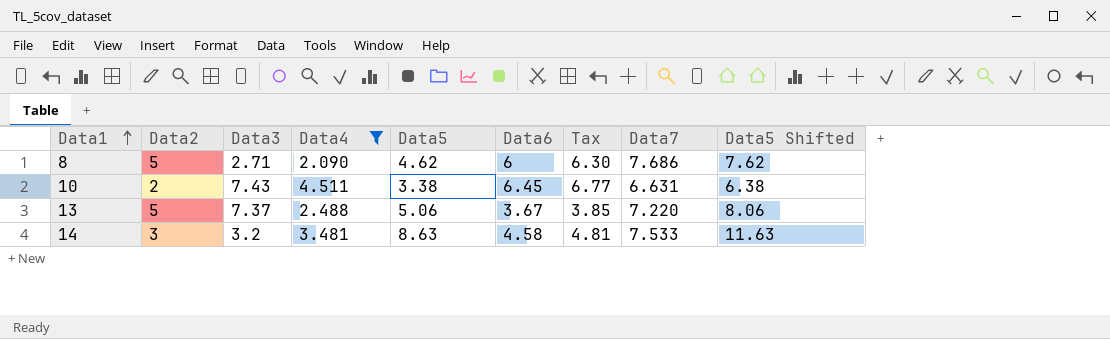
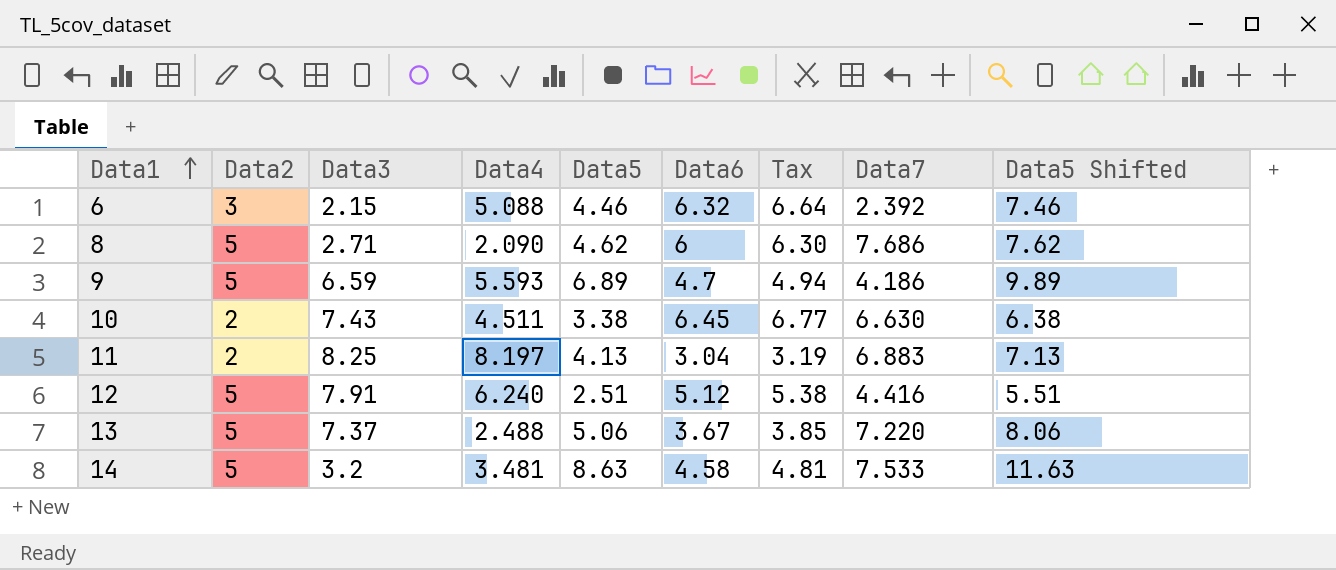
filter: Data4 <= 4.511 -> none
10 | Data7: 6.631 -> 6.630
14 | Data2: 3 -> 5

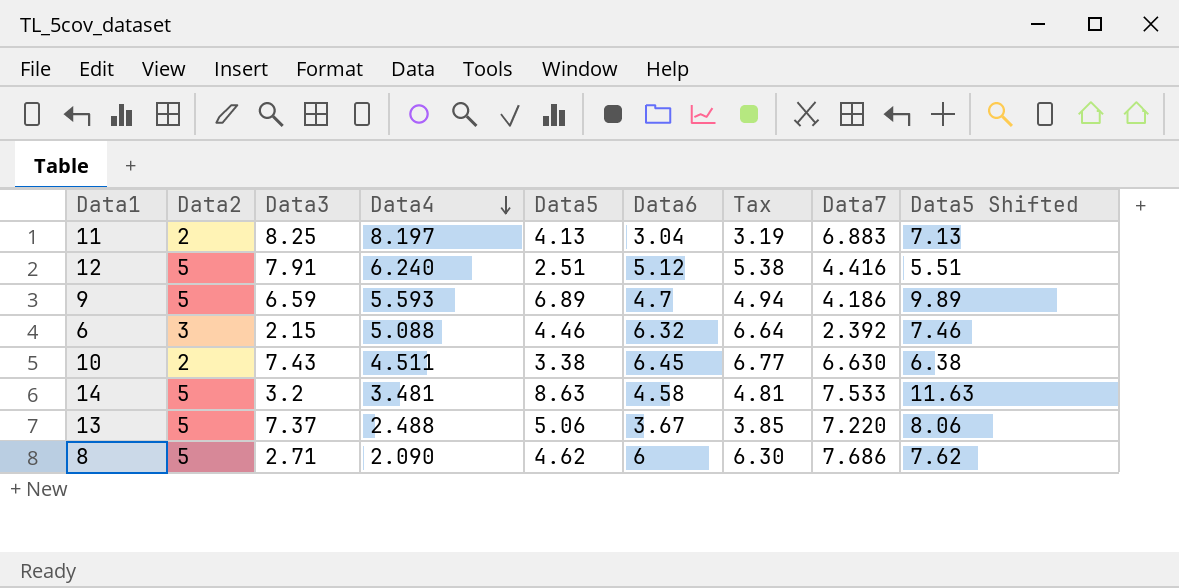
row order: Data1 ascending -> Data4 descending

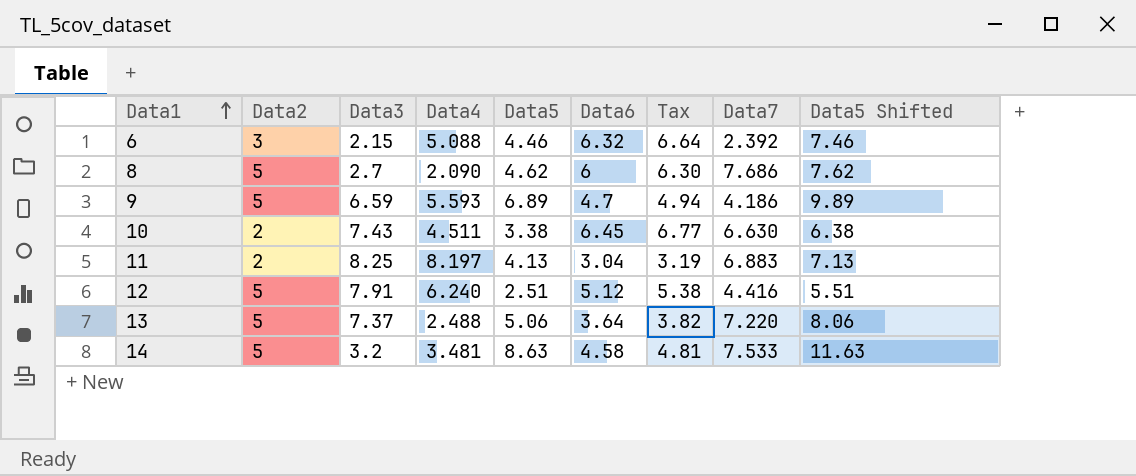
row order: Data4 descending -> Data1 ascending
8 | Data3: 2.71 -> 2.7
13 | Data6: 3.67 -> 3.64
13 | Tax: 3.85 -> 3.82

